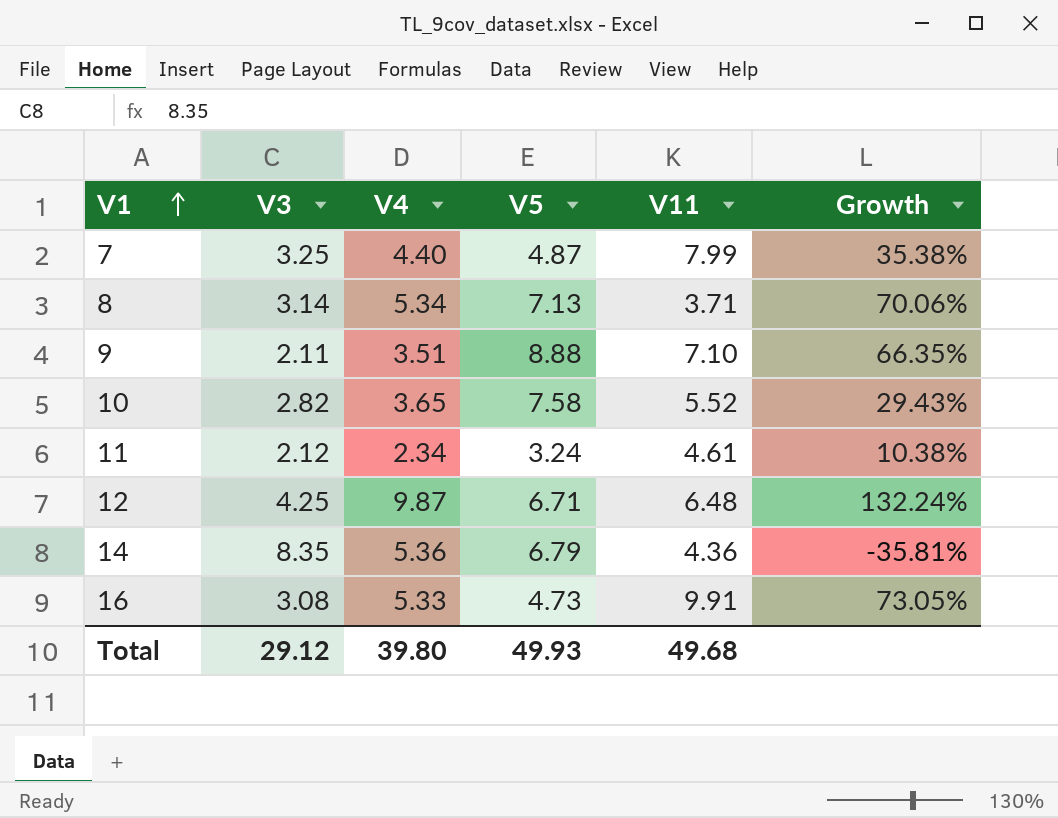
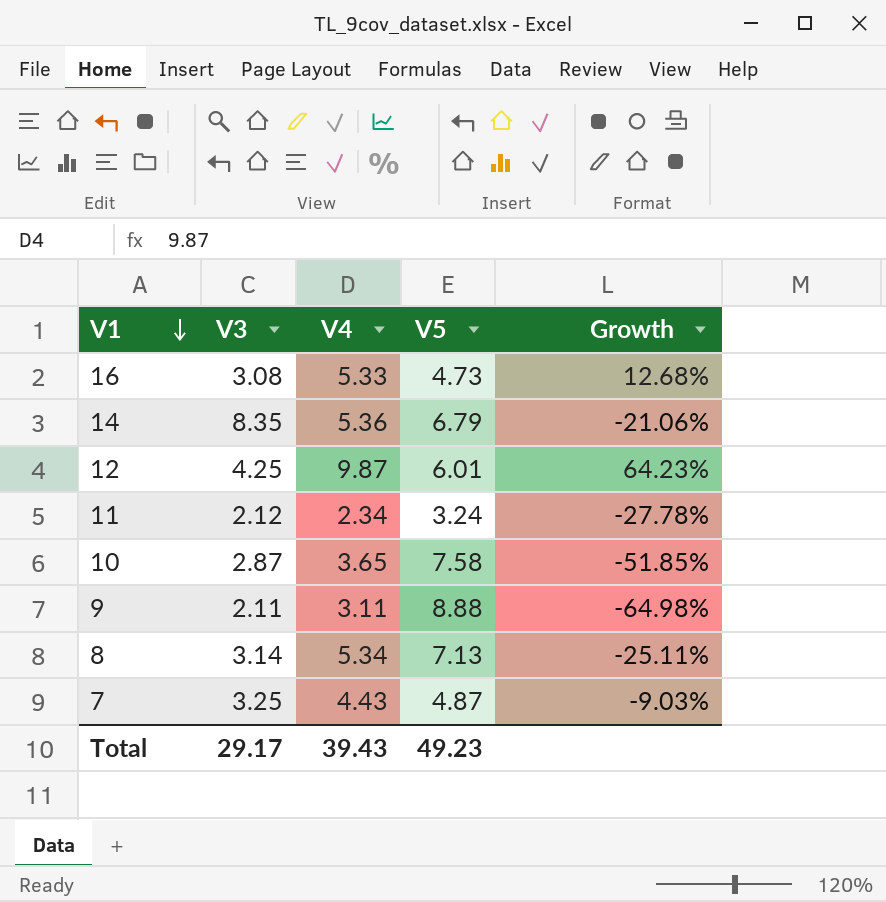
row order: V1 ascending -> V1 descending
column V11 | position: 5 -> none
column Growth | formula: ([V4] - [V3]) / [V3] -> ([V4] - [V5]) / [V5]
12 | V5: 6.71 -> 6.01
10 | V3: 2.82 -> 2.87
9 | V4: 3.51 -> 3.11
7 | V4: 4.40 -> 4.43
Total | V3: 29.12 -> 29.17
Total | V4: 39.80 -> 39.43
Total | V5: 49.93 -> 49.23

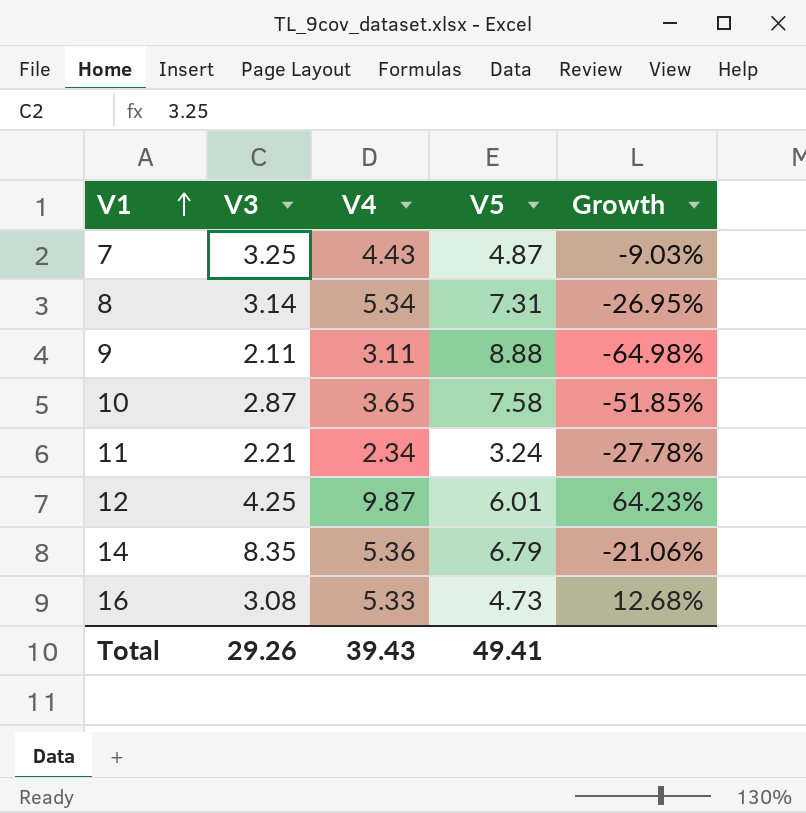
row order: V1 descending -> V1 ascending
8 | V5: 7.13 -> 7.31
8 | Growth: -25.11% -> -26.95%
11 | V3: 2.12 -> 2.21
Total | V3: 29.17 -> 29.26
Total | V5: 49.23 -> 49.41

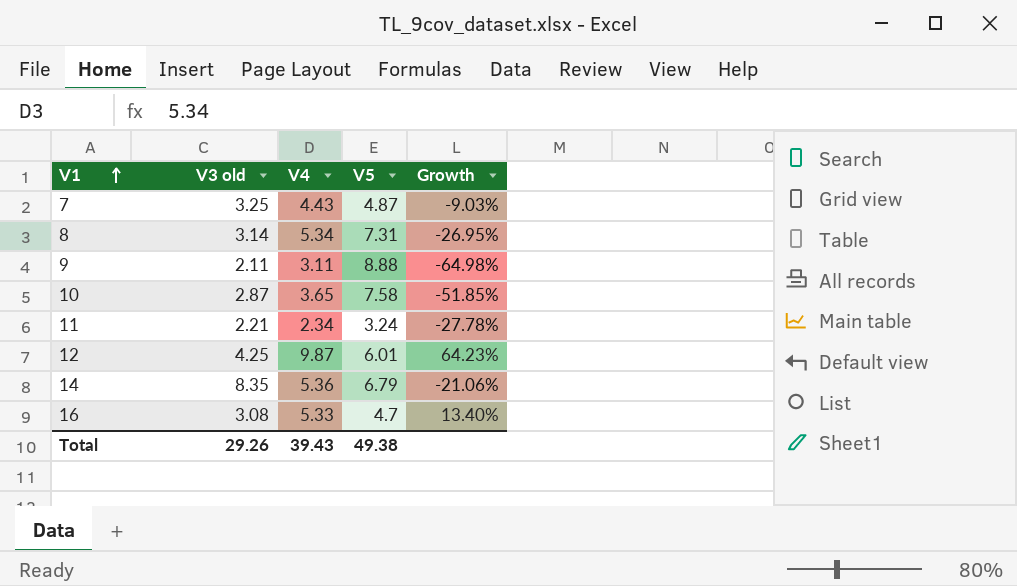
column name: V3 -> V3 old
16 | V5: 4.73 -> 4.7
16 | Growth: 12.68% -> 13.40%
Total | V5: 49.41 -> 49.38

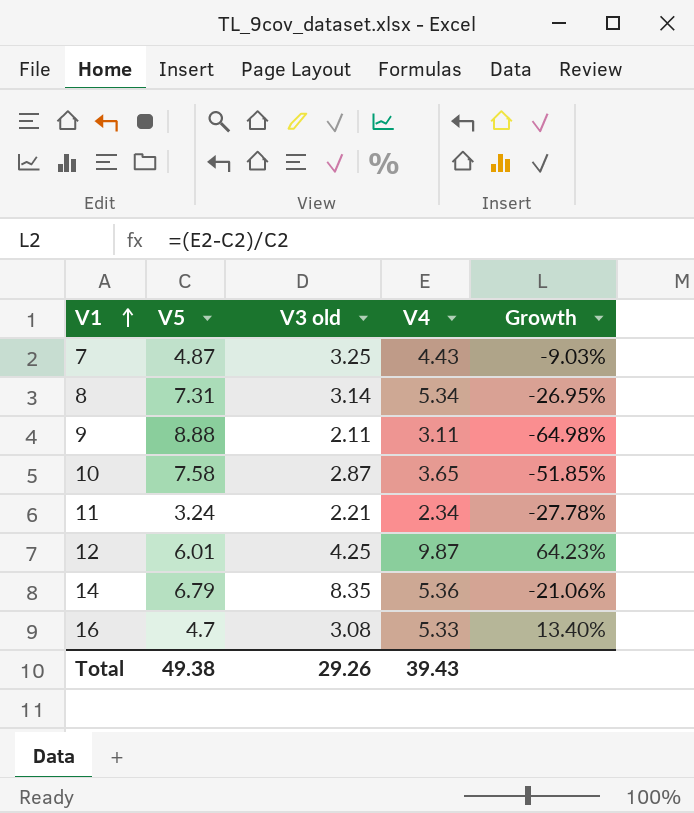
column V5 | position: 4 -> 2

